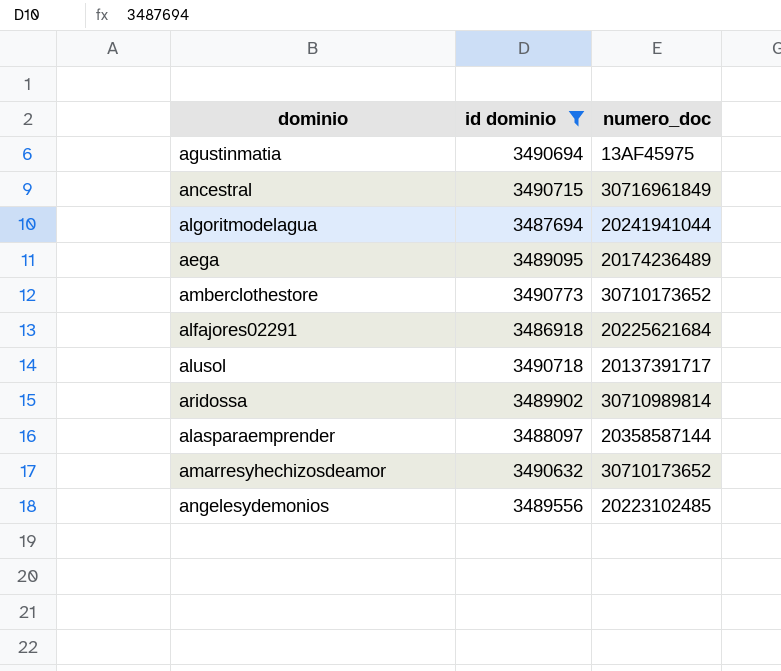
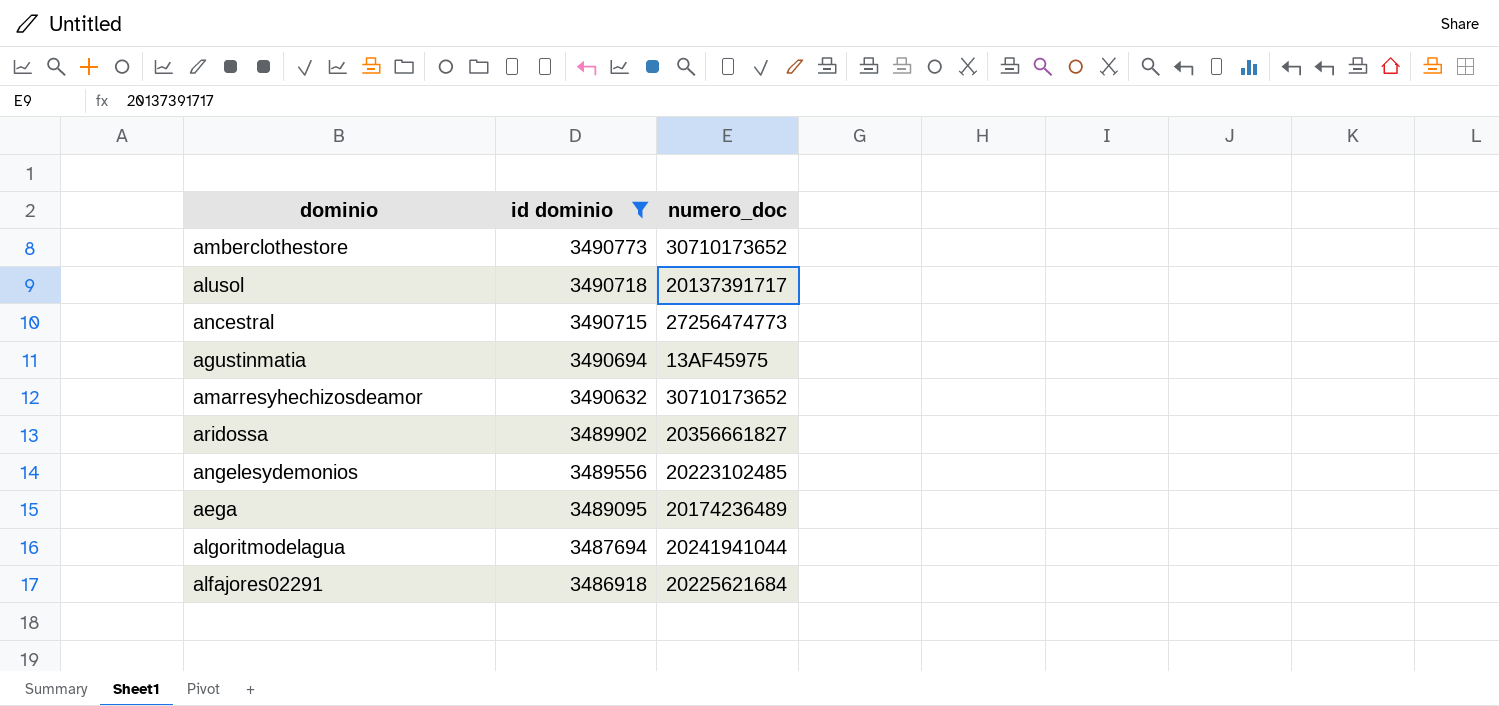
row order: none -> id dominio descending
row alasparaemprender: 3488097 | 20358587144 -> none
ancestral | numero_doc: 30716961849 -> 27256474773
aridossa | numero_doc: 30710989814 -> 20356661827

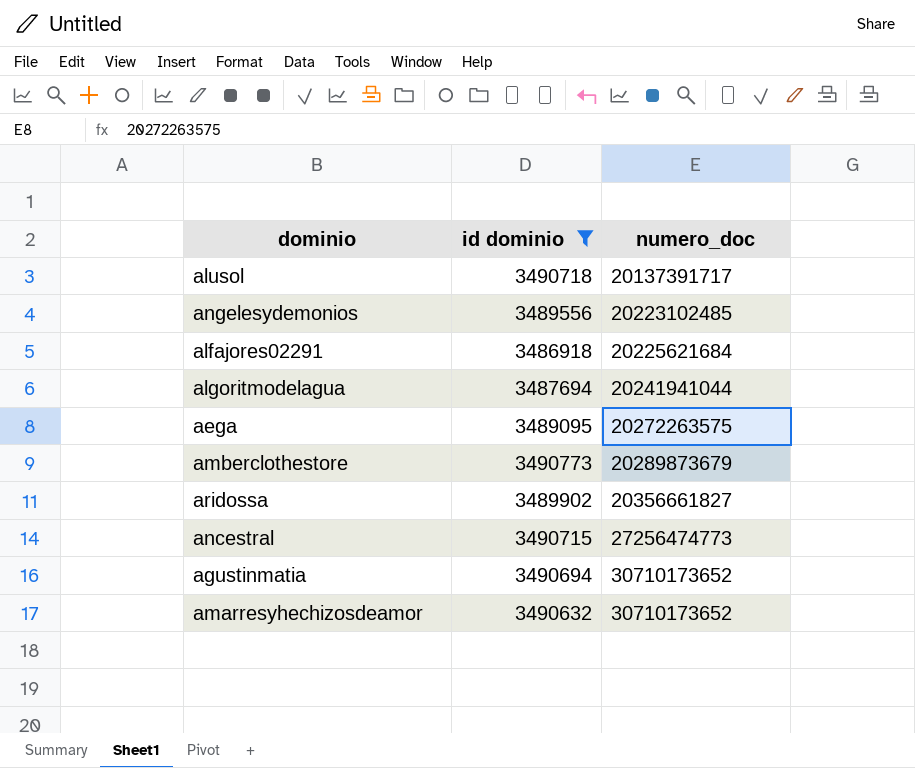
row order: id dominio descending -> numero_doc ascending
aega | numero_doc: 20174236489 -> 20272263575
amberclothestore | numero_doc: 30710173652 -> 20289873679
agustinmatia | numero_doc: 13AF45975 -> 30710173652

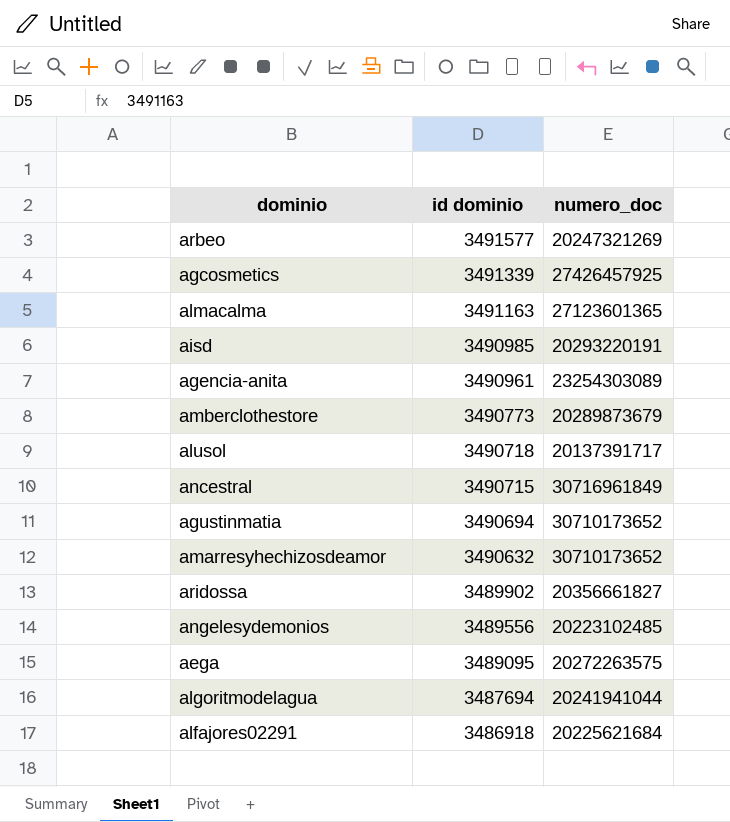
filter: id dominio <= 3490773 -> none
row order: numero_doc ascending -> id dominio descending
ancestral | numero_doc: 27256474773 -> 30716961849

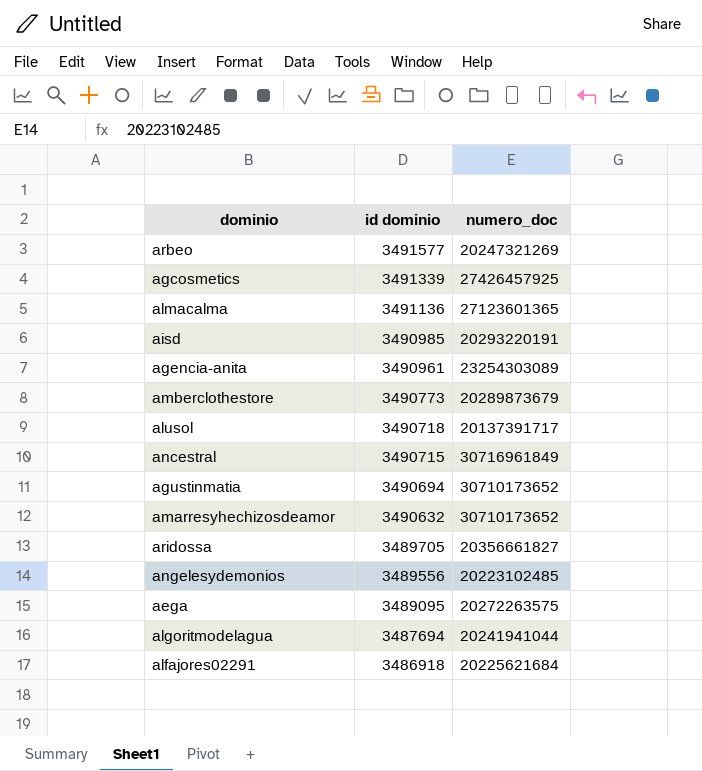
almacalma | id dominio: 3491163 -> 3491136
aridossa | id dominio: 3489902 -> 3489705

